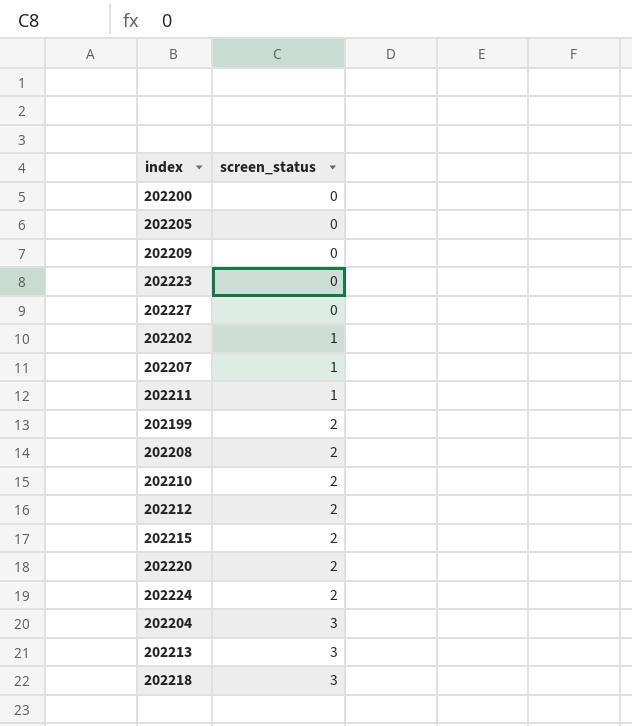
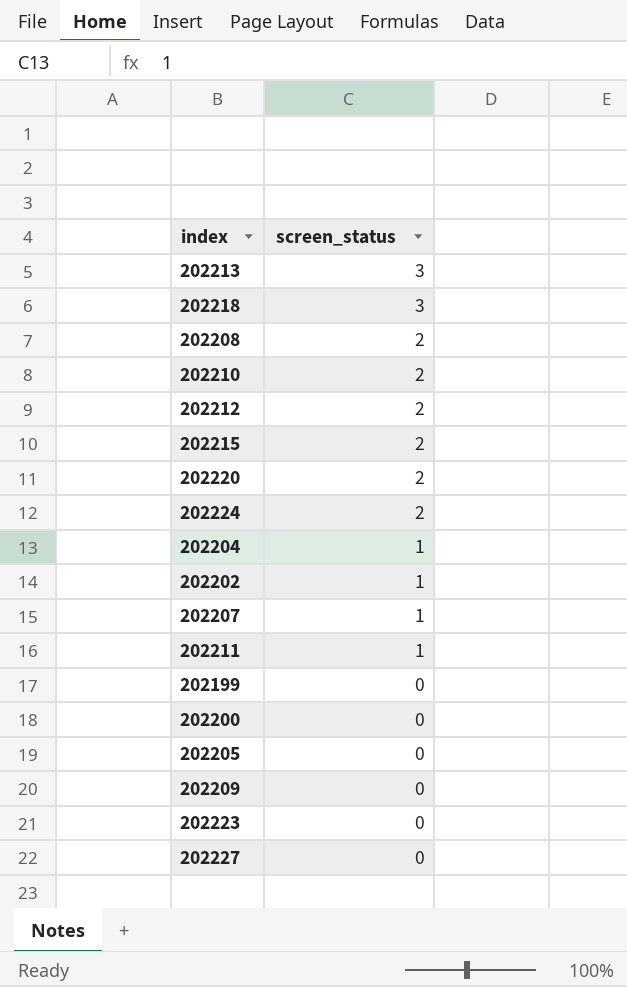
row order: screen_status ascending -> screen_status descending
202204 | screen_status: 3 -> 1
202199 | screen_status: 2 -> 0

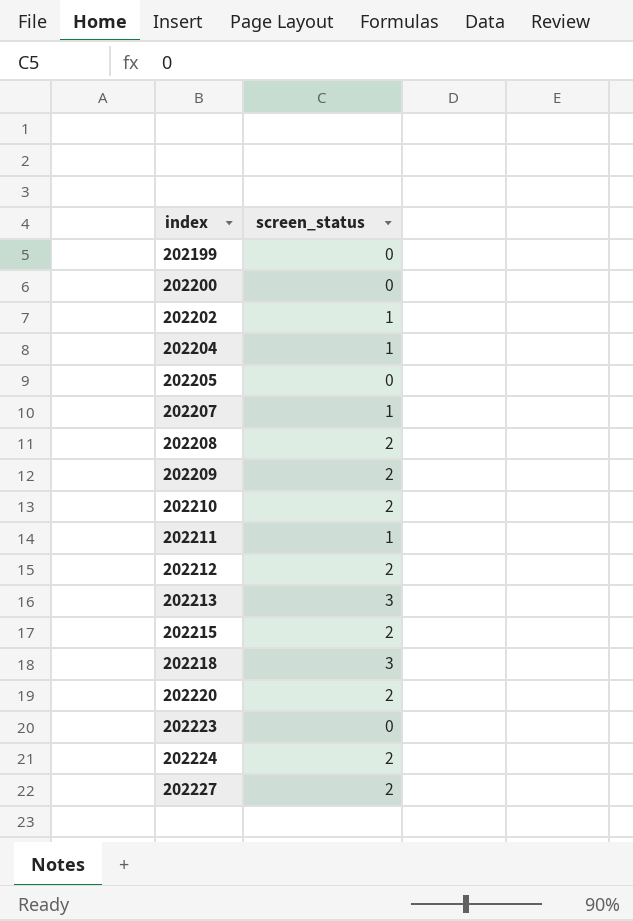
row order: screen_status descending -> index ascending
202209 | screen_status: 0 -> 2
202227 | screen_status: 0 -> 2

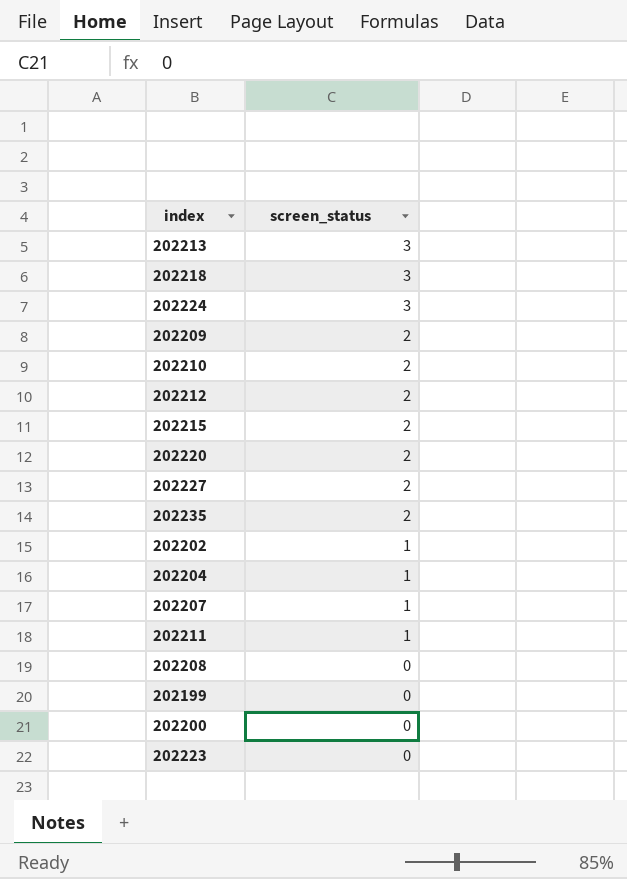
row order: index ascending -> screen_status descending
row 202205: 0 -> none
202224 | screen_status: 2 -> 3
row 202235: none -> 2
202208 | screen_status: 2 -> 0

